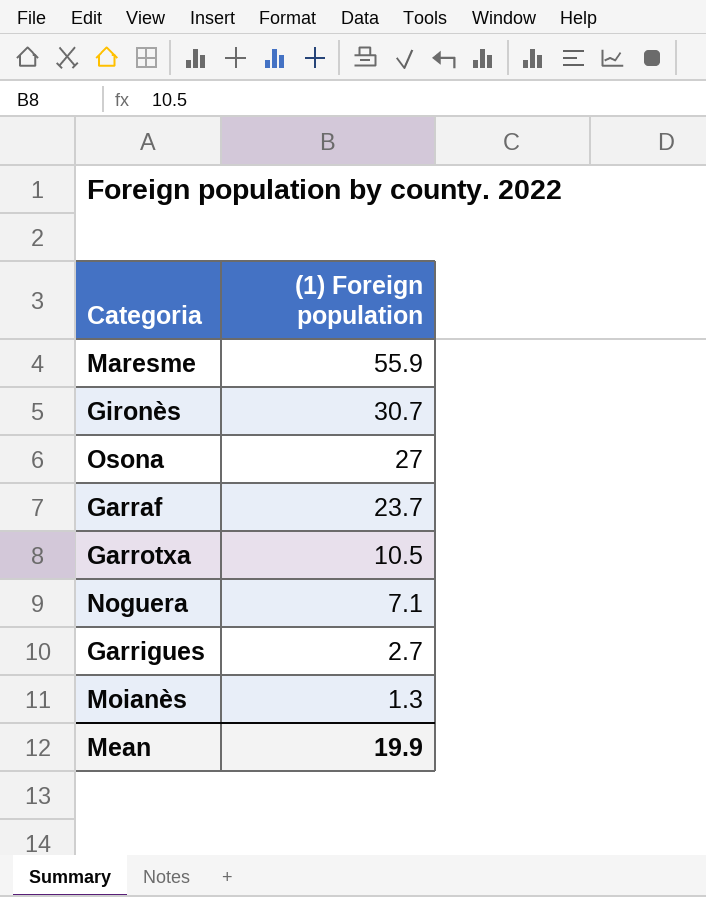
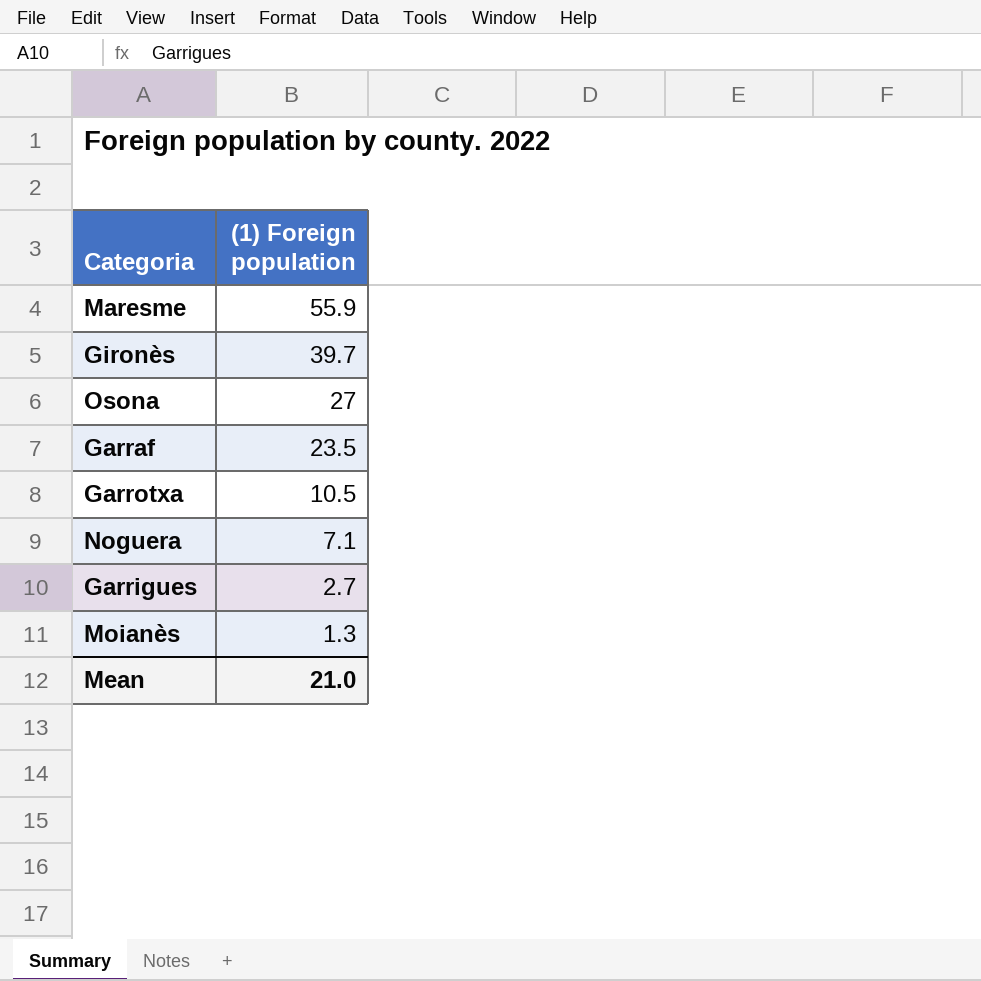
Gironès | (1) Foreign population: 30.7 -> 39.7
Garraf | (1) Foreign population: 23.7 -> 23.5
Mean | (1) Foreign population: 19.9 -> 21.0

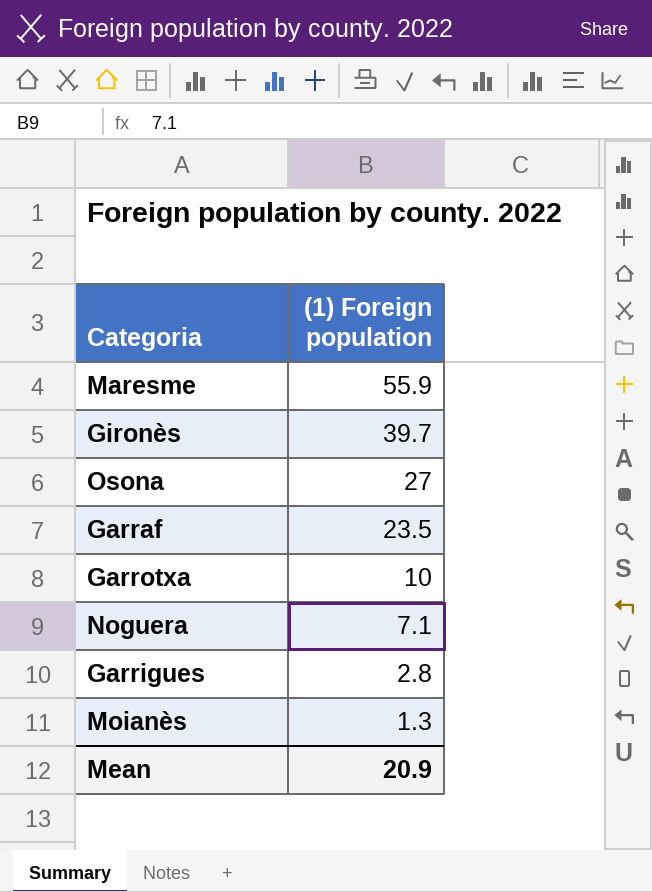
Garrotxa | (1) Foreign population: 10.5 -> 10
Garrigues | (1) Foreign population: 2.7 -> 2.8
Mean | (1) Foreign population: 21.0 -> 20.9

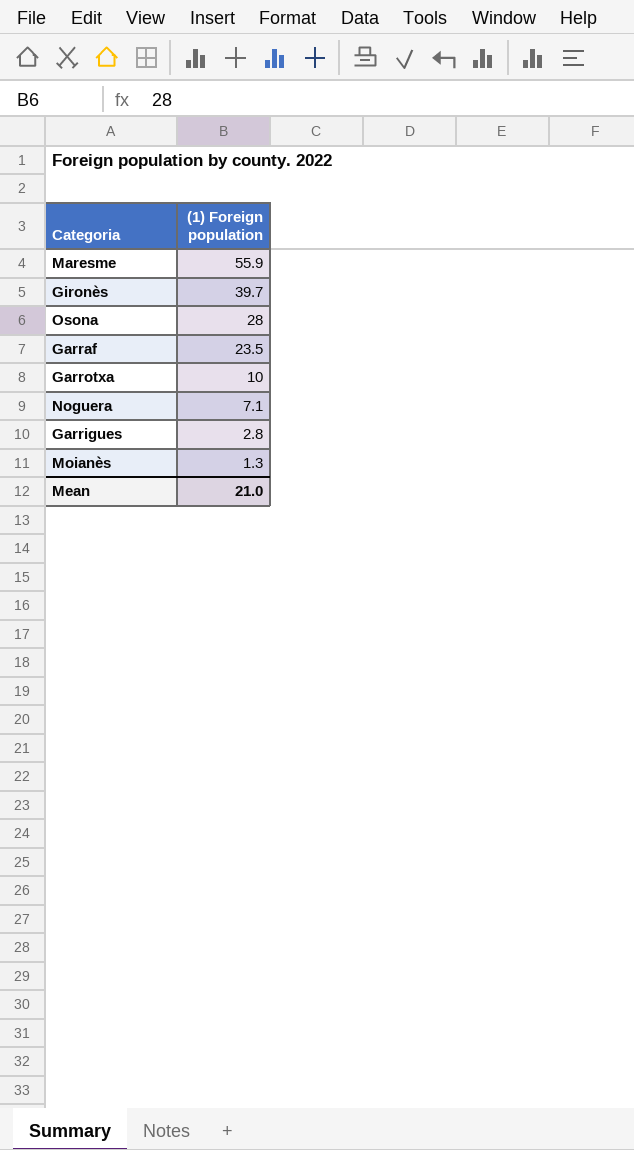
Osona | (1) Foreign population: 27 -> 28
Mean | (1) Foreign population: 20.9 -> 21.0

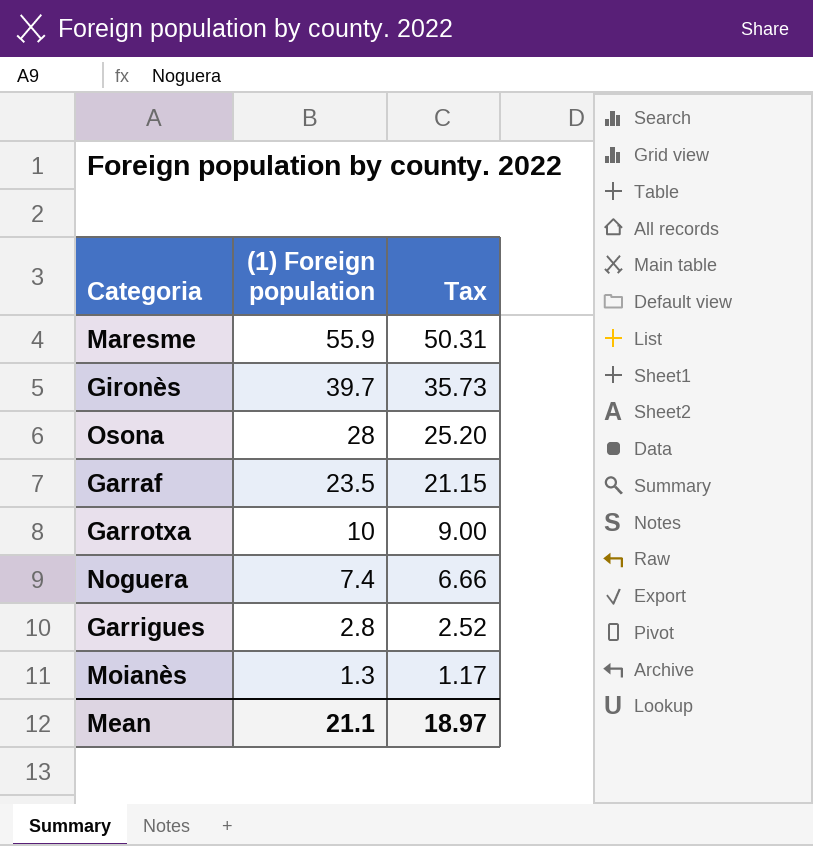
column Tax | formula: none -> [(1) Foreign population] * 0.9
Noguera | (1) Foreign population: 7.1 -> 7.4
Mean | (1) Foreign population: 21.0 -> 21.1

